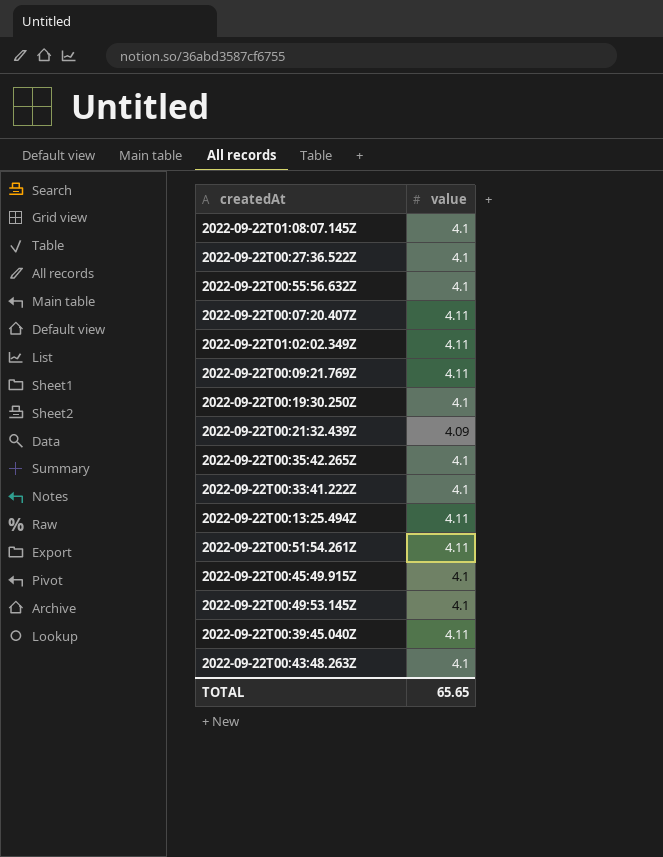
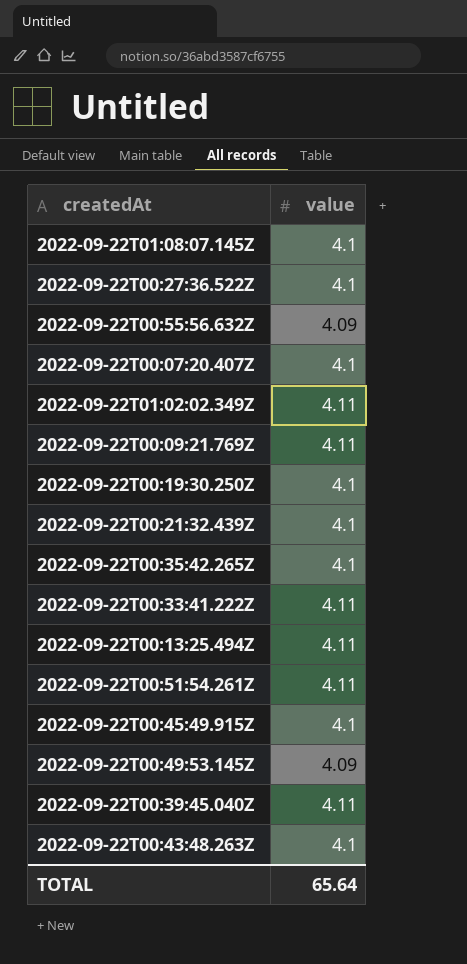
2022-09-22T00:55:56.632Z | value: 4.1 -> 4.09
2022-09-22T00:07:20.407Z | value: 4.11 -> 4.1
2022-09-22T00:21:32.439Z | value: 4.09 -> 4.1
2022-09-22T00:33:41.222Z | value: 4.1 -> 4.11
2022-09-22T00:49:53.145Z | value: 4.1 -> 4.09
TOTAL | value: 65.65 -> 65.64

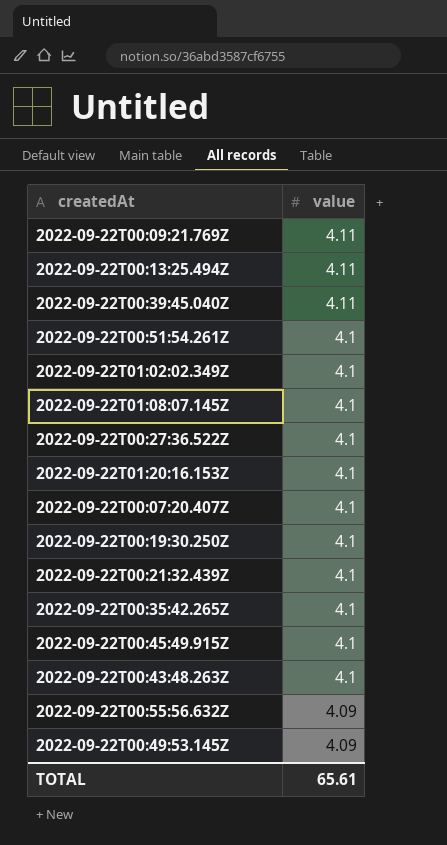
row order: none -> value descending
row 2022-09-22T00:33:41.222Z: 4.11 -> none
2022-09-22T00:51:54.261Z | value: 4.11 -> 4.1
2022-09-22T01:02:02.349Z | value: 4.11 -> 4.1
row 2022-09-22T01:20:16.153Z: none -> 4.1
TOTAL | value: 65.64 -> 65.61

